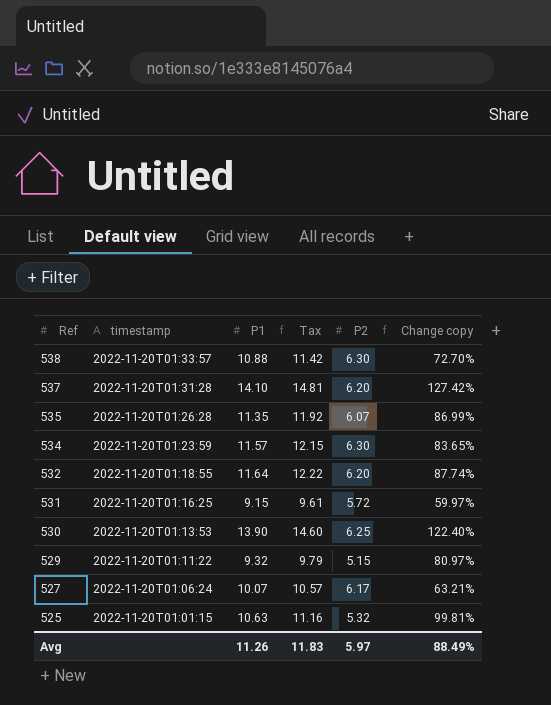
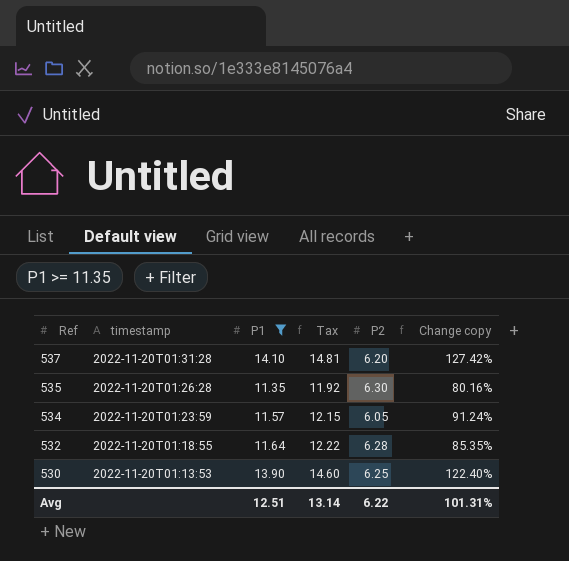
filter: none -> P1 >= 11.35
535 | P2: 6.07 -> 6.30
535 | Change copy: 86.99% -> 80.16%
534 | P2: 6.30 -> 6.05
534 | Change copy: 83.65% -> 91.24%
532 | P2: 6.20 -> 6.28
532 | Change copy: 87.74% -> 85.35%
Avg | P1: 11.26 -> 12.51
Avg | Tax: 11.83 -> 13.14
Avg | P2: 5.97 -> 6.22
Avg | Change copy: 88.49% -> 101.31%

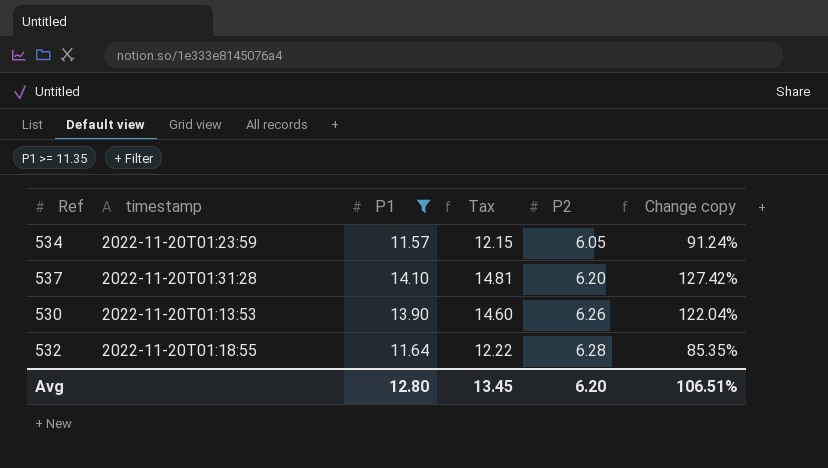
row order: Ref descending -> P2 ascending
row 535: 2022-11-20T01:26:28 | 11.35 | 11.92 | 6.30 | 80.16% -> none
530 | P2: 6.25 -> 6.26
530 | Change copy: 122.40% -> 122.04%
Avg | P1: 12.51 -> 12.80
Avg | Tax: 13.14 -> 13.45
Avg | P2: 6.22 -> 6.20
Avg | Change copy: 101.31% -> 106.51%

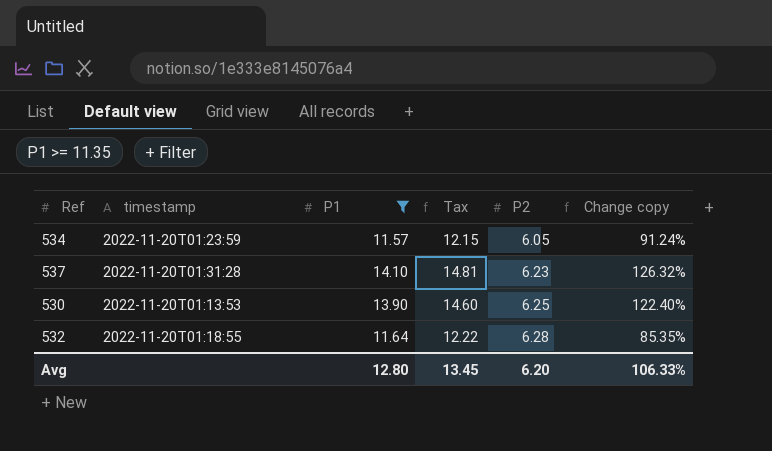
537 | P2: 6.20 -> 6.23
537 | Change copy: 127.42% -> 126.32%
530 | P2: 6.26 -> 6.25
530 | Change copy: 122.04% -> 122.40%
Avg | Change copy: 106.51% -> 106.33%

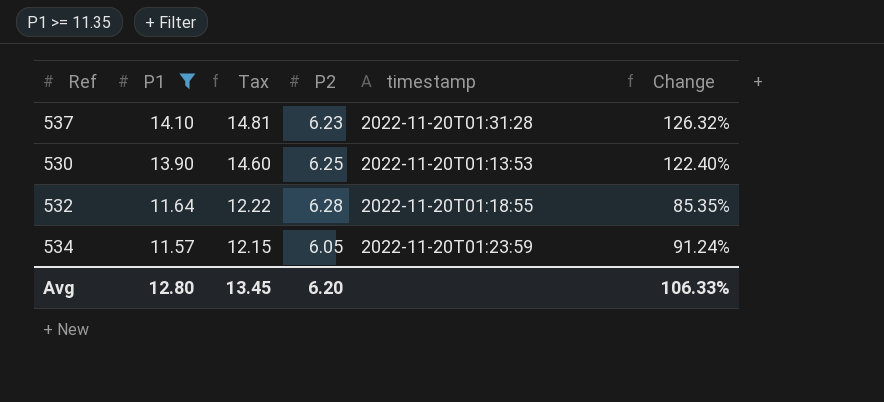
row order: P2 ascending -> P1 descending
column timestamp | position: 2 -> 5
column name: Change copy -> Change

